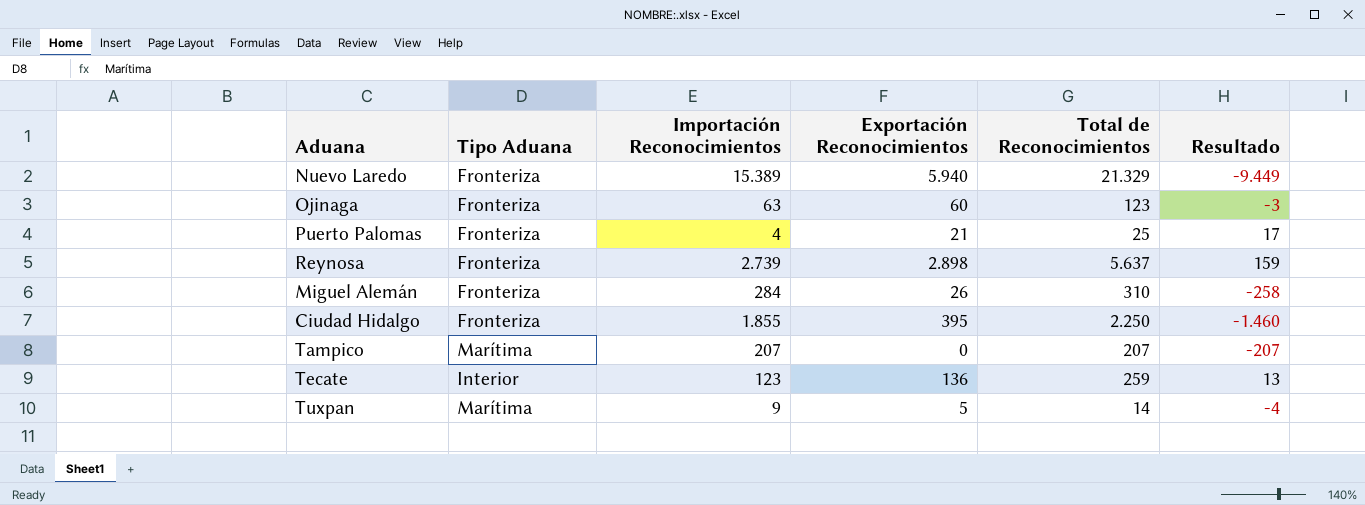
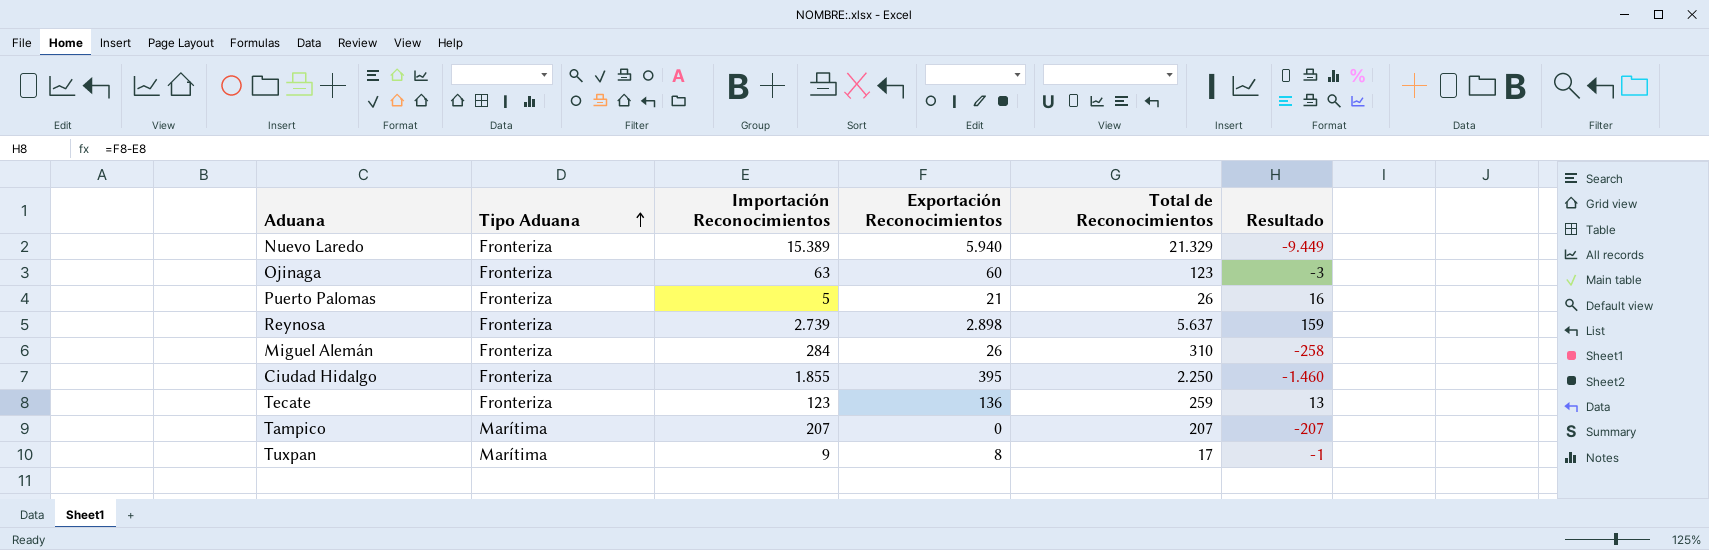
row order: none -> Tipo Aduana ascending
Puerto Palomas | Importación Reconocimientos: 4 -> 5
Puerto Palomas | Total de Reconocimientos: 25 -> 26
Puerto Palomas | Resultado: 17 -> 16
Tecate | Tipo Aduana: Interior -> Fronteriza
Tuxpan | Exportación Reconocimientos: 5 -> 8
Tuxpan | Total de Reconocimientos: 14 -> 17
Tuxpan | Resultado: -4 -> -1

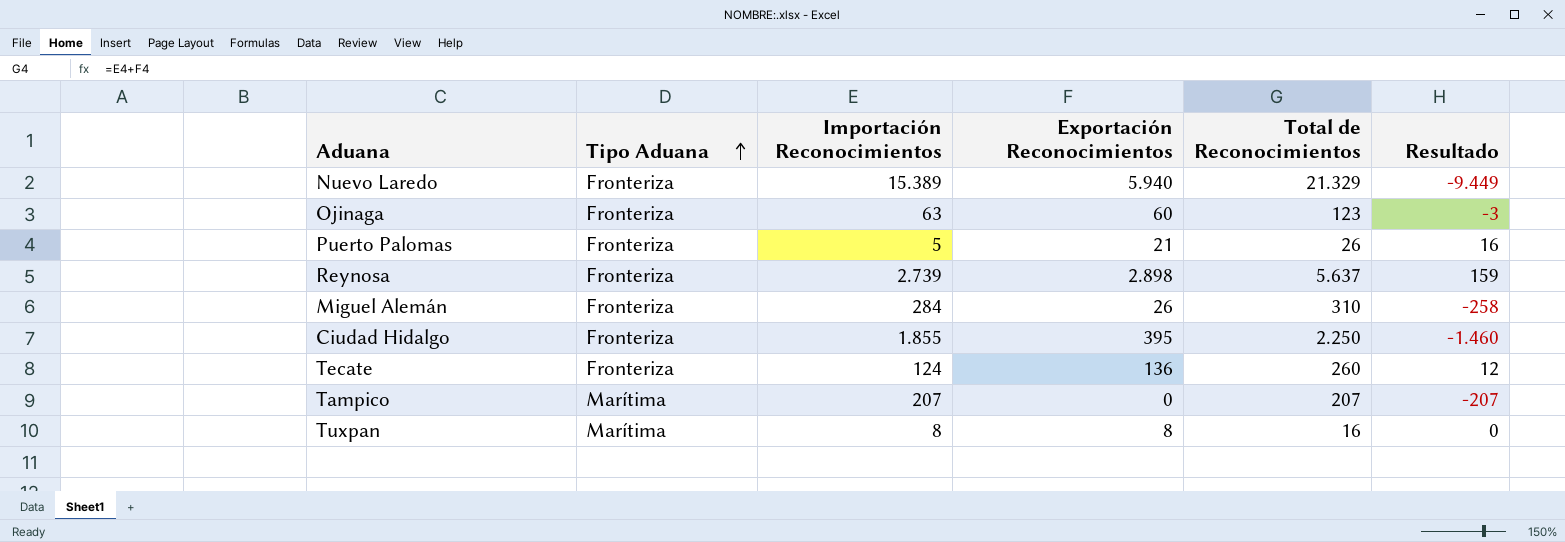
Tecate | Importación Reconocimientos: 123 -> 124
Tecate | Total de Reconocimientos: 259 -> 260
Tecate | Resultado: 13 -> 12
Tuxpan | Importación Reconocimientos: 9 -> 8
Tuxpan | Total de Reconocimientos: 17 -> 16
Tuxpan | Resultado: -1 -> 0

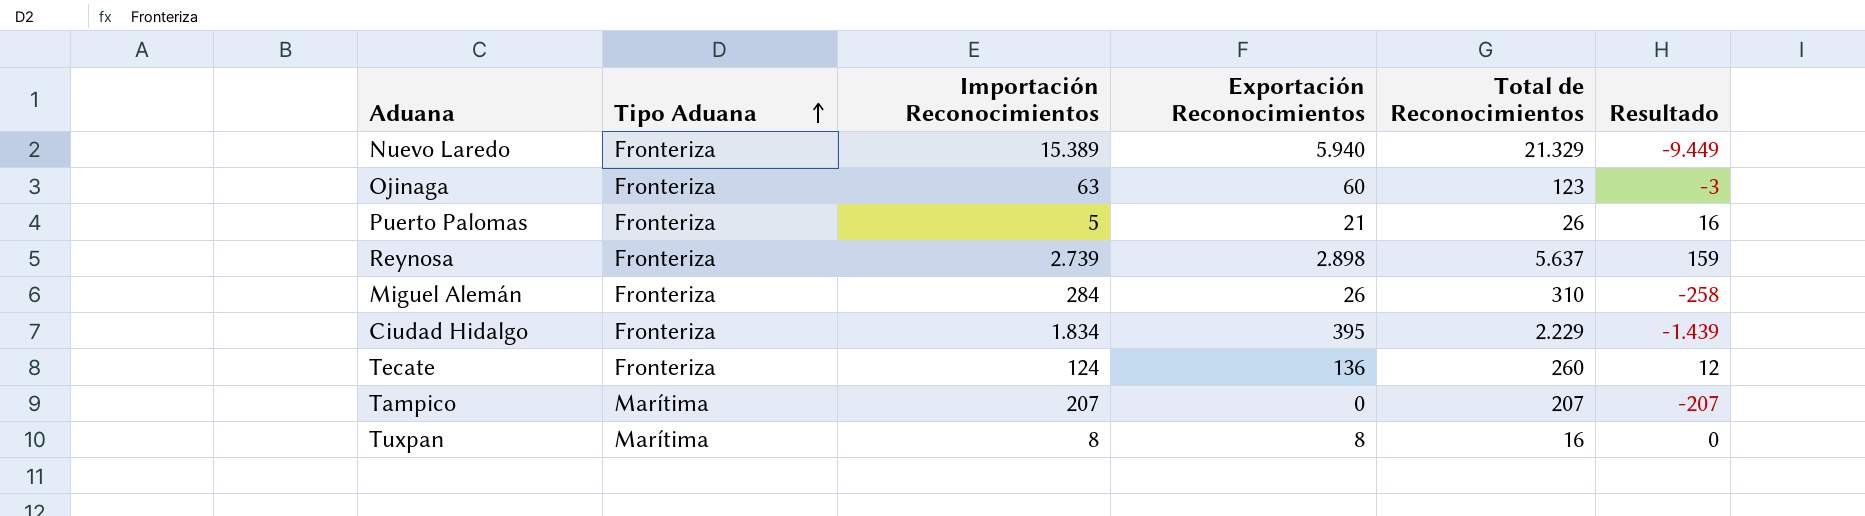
Ciudad Hidalgo | Importación Reconocimientos: 1.855 -> 1.834
Ciudad Hidalgo | Total de Reconocimientos: 2.250 -> 2.229
Ciudad Hidalgo | Resultado: -1.460 -> -1.439

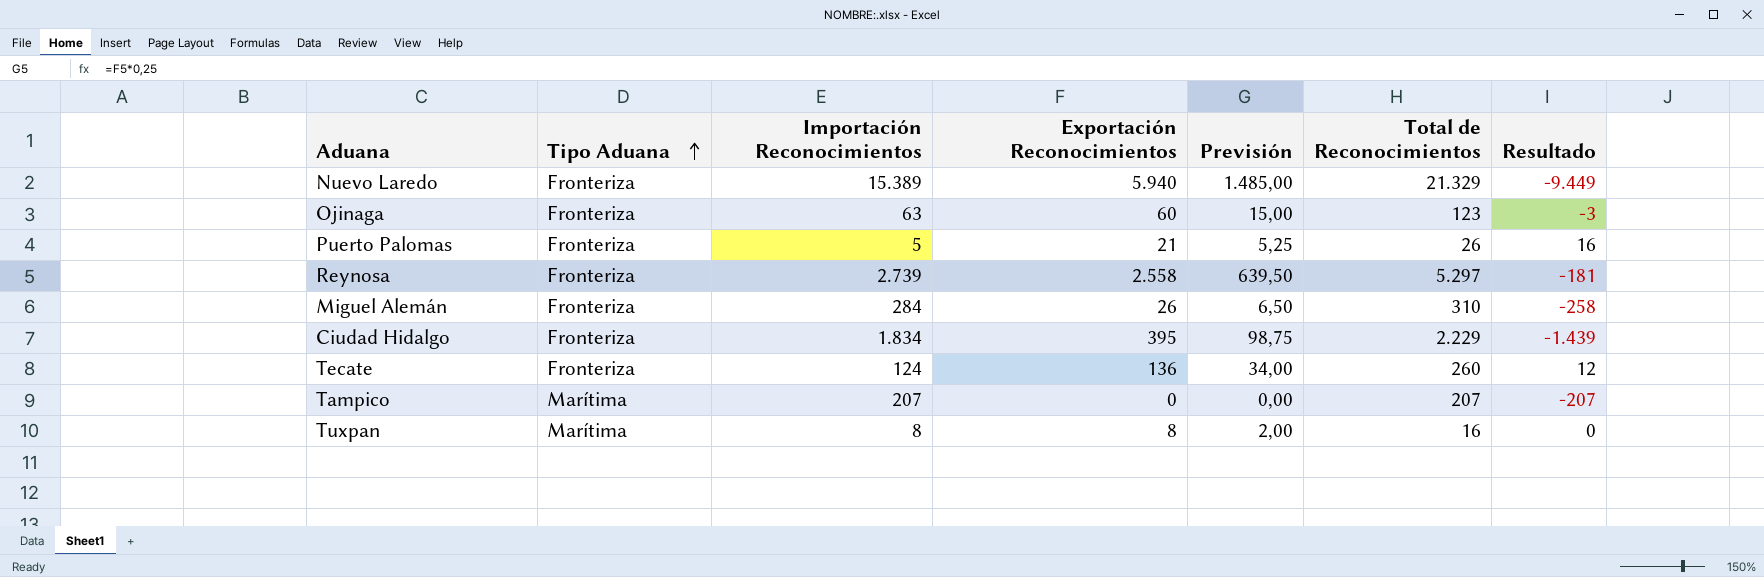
column Previsión | formula: none -> [Exportación Reconocimientos] * 0,25
Reynosa | Exportación Reconocimientos: 2.898 -> 2.558
Reynosa | Total de Reconocimientos: 5.637 -> 5.297
Reynosa | Resultado: 159 -> -181

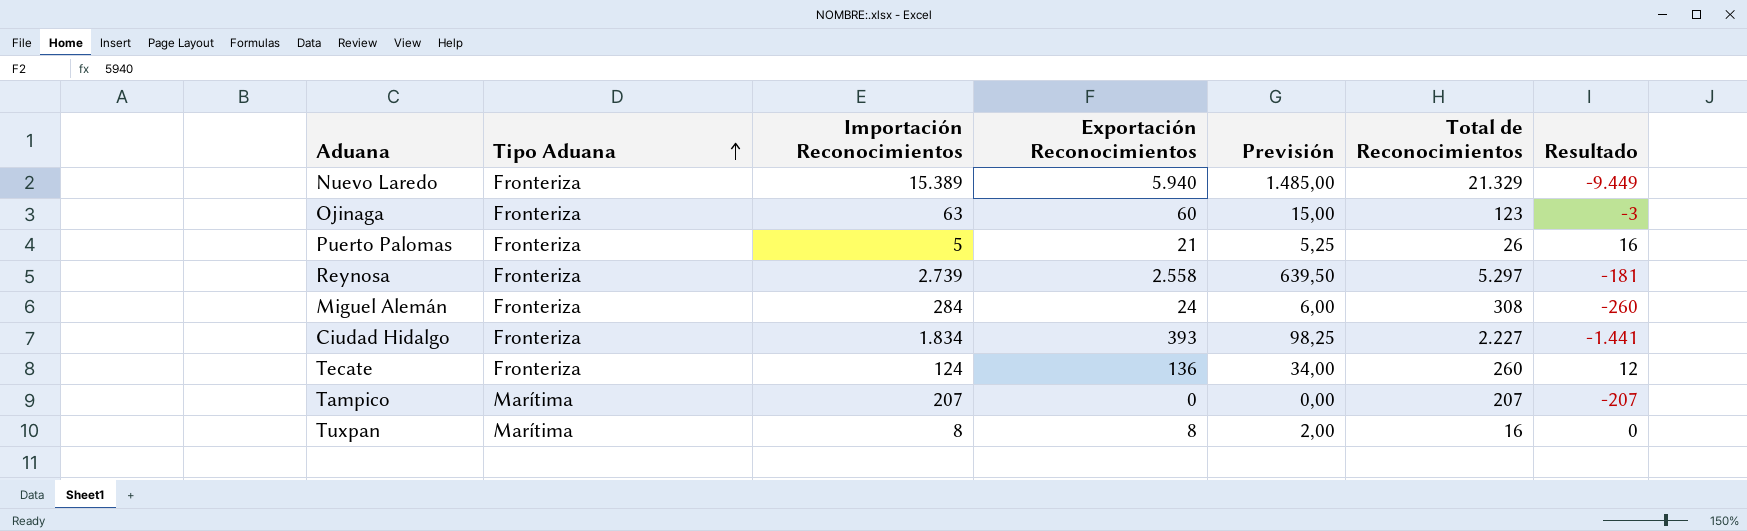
Miguel Alemán | Exportación Reconocimientos: 26 -> 24
Miguel Alemán | Previsión: 6,50 -> 6,00
Miguel Alemán | Total de Reconocimientos: 310 -> 308
Miguel Alemán | Resultado: -258 -> -260
Ciudad Hidalgo | Exportación Reconocimientos: 395 -> 393
Ciudad Hidalgo | Previsión: 98,75 -> 98,25
Ciudad Hidalgo | Total de Reconocimientos: 2.229 -> 2.227
Ciudad Hidalgo | Resultado: -1.439 -> -1.441

